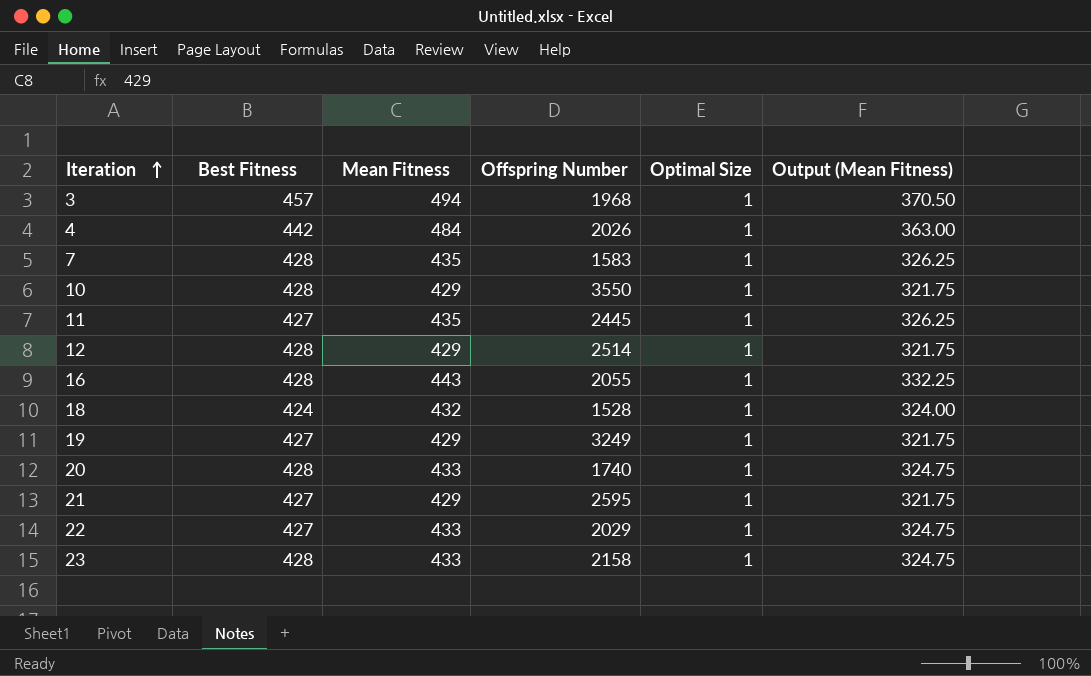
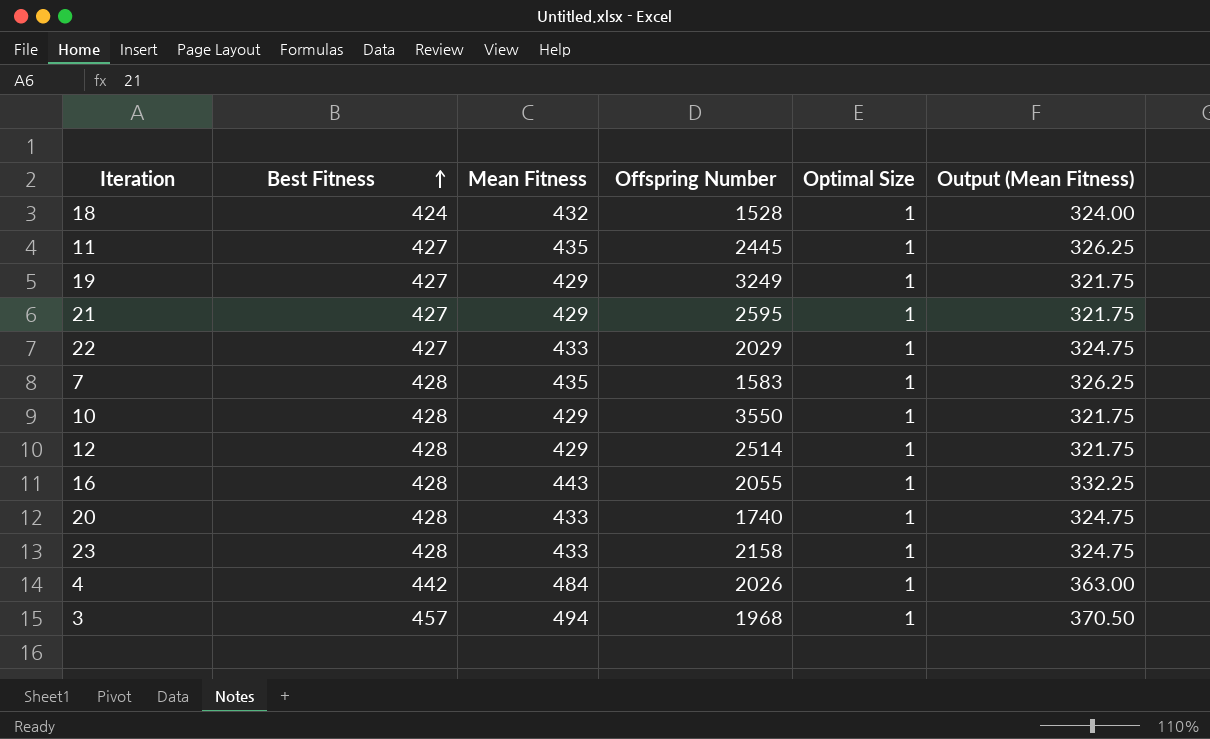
row order: Iteration ascending -> Best Fitness ascending

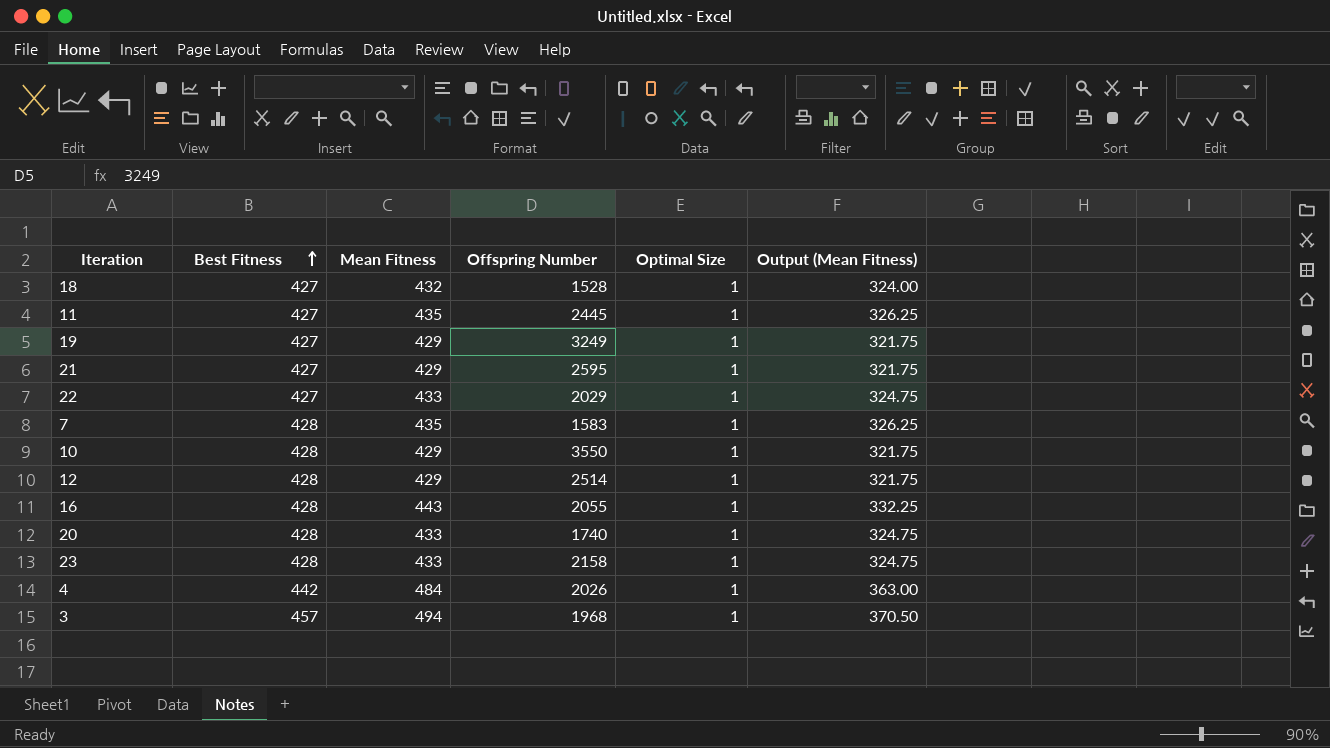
18 | Best Fitness: 424 -> 427

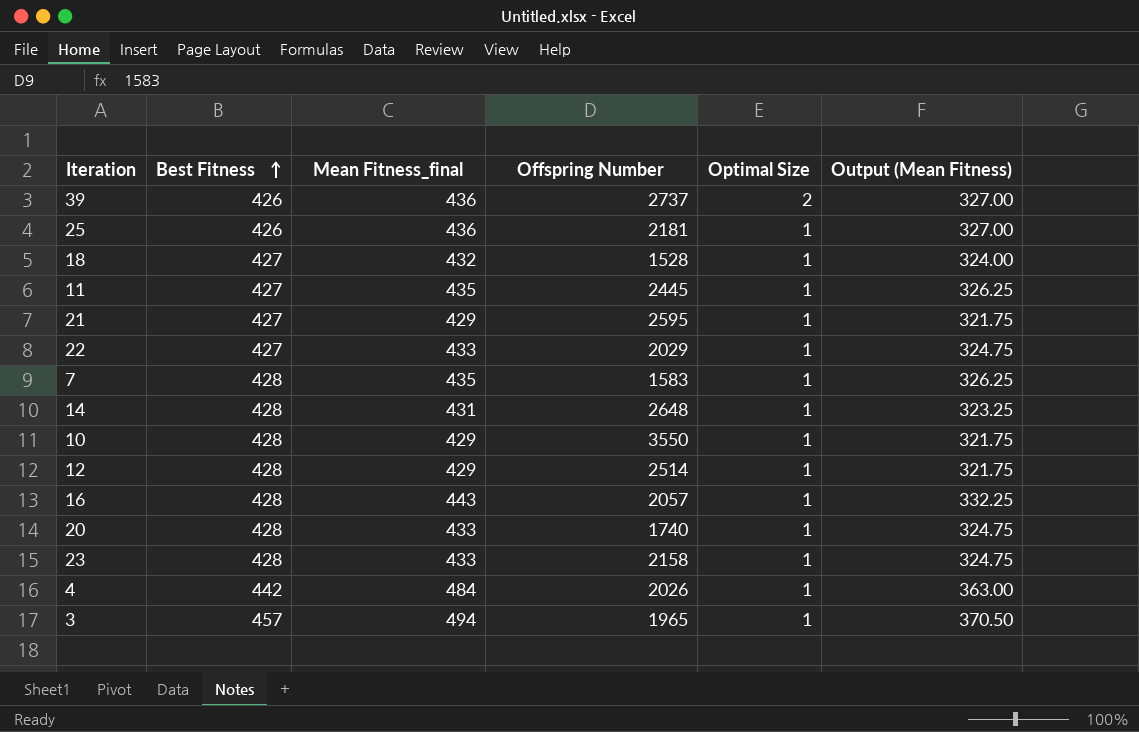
column name: Mean Fitness -> Mean Fitness_final
row 19: 427 | 429 | 3249 | 1 | 321.75 -> none
row 39: none -> 426 | 436 | 2737 | 2 | 327.00
row 25: none -> 426 | 436 | 2181 | 1 | 327.00
row 14: none -> 428 | 431 | 2648 | 1 | 323.25
16 | Offspring Number: 2055 -> 2057
3 | Offspring Number: 1968 -> 1965

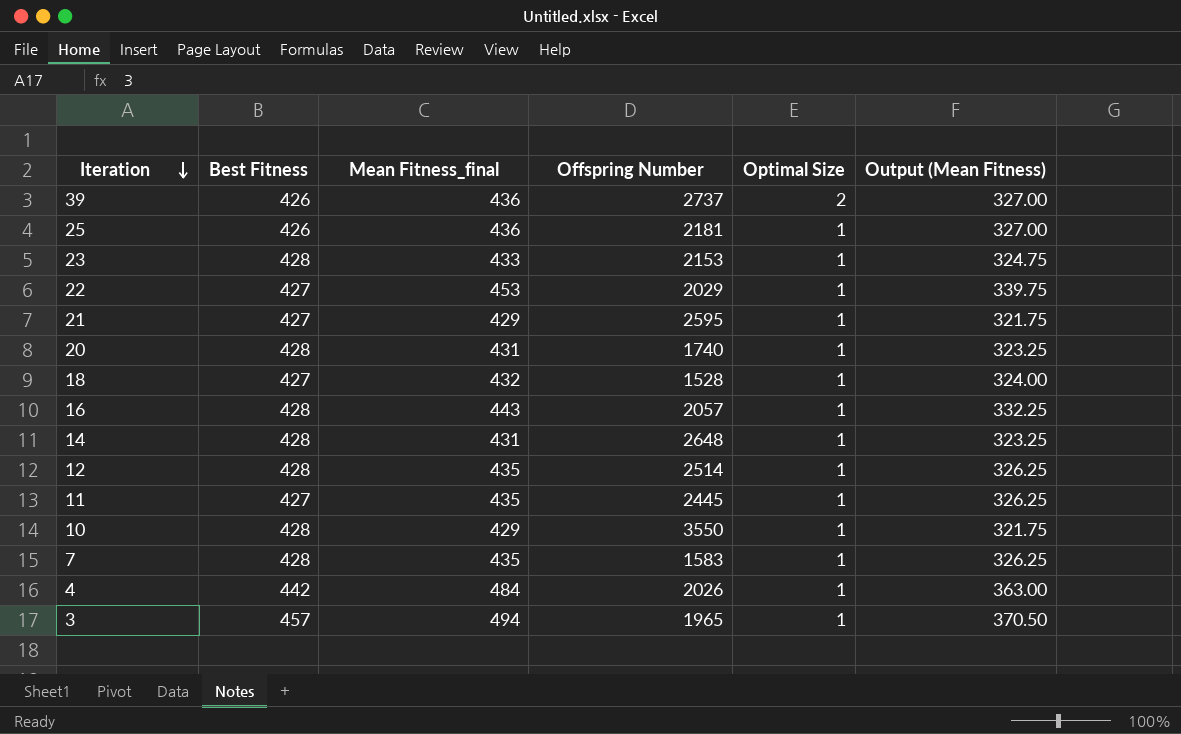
row order: Best Fitness ascending -> Iteration descending
23 | Offspring Number: 2158 -> 2153
22 | Mean Fitness_final: 433 -> 453
22 | Output (Mean Fitness): 324.75 -> 339.75
20 | Mean Fitness_final: 433 -> 431
20 | Output (Mean Fitness): 324.75 -> 323.25
12 | Mean Fitness_final: 429 -> 435
12 | Output (Mean Fitness): 321.75 -> 326.25

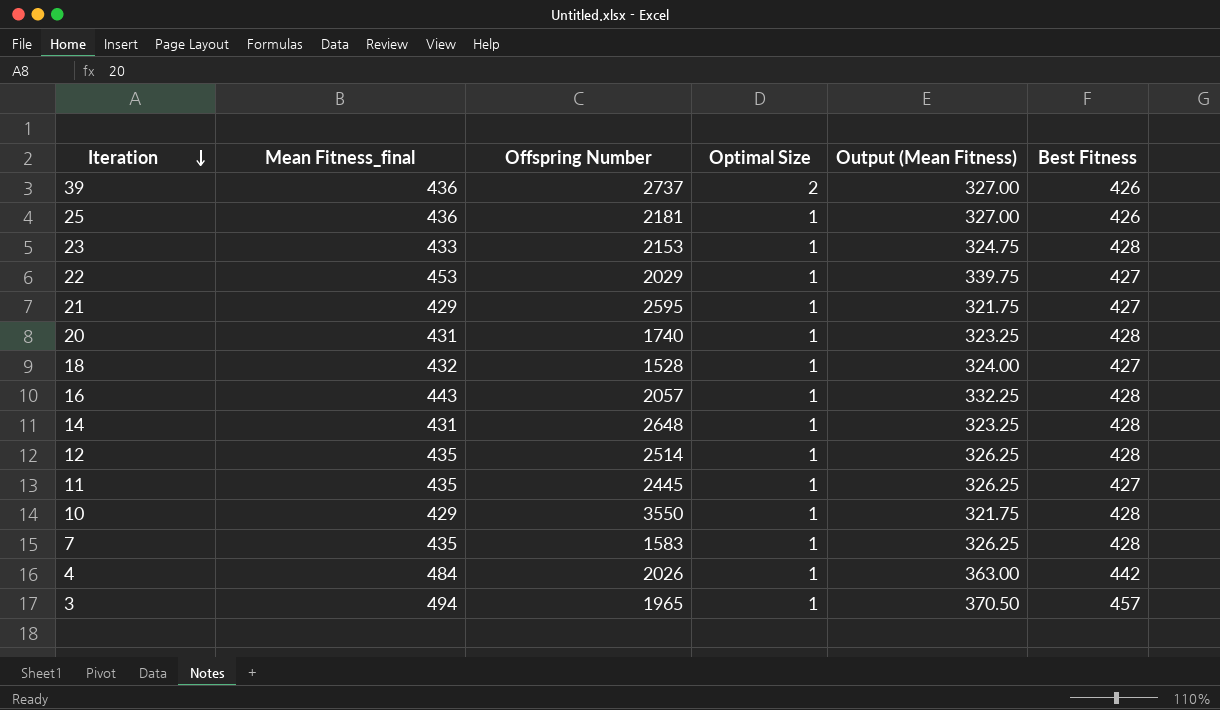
column Best Fitness | position: 2 -> 6

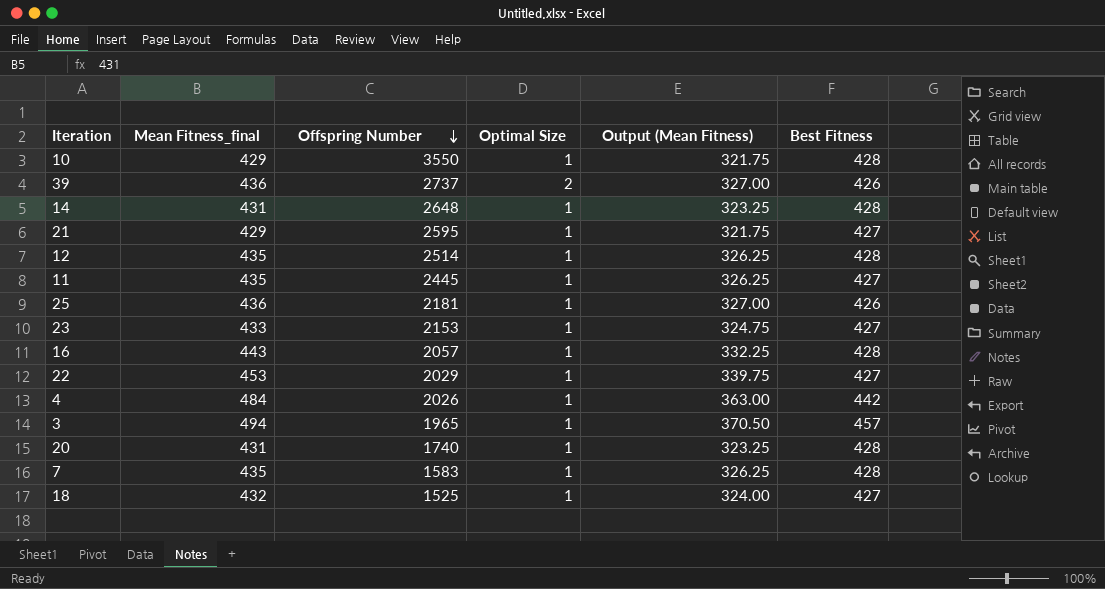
row order: Iteration descending -> Offspring Number descending
23 | Best Fitness: 428 -> 427
18 | Offspring Number: 1528 -> 1525

